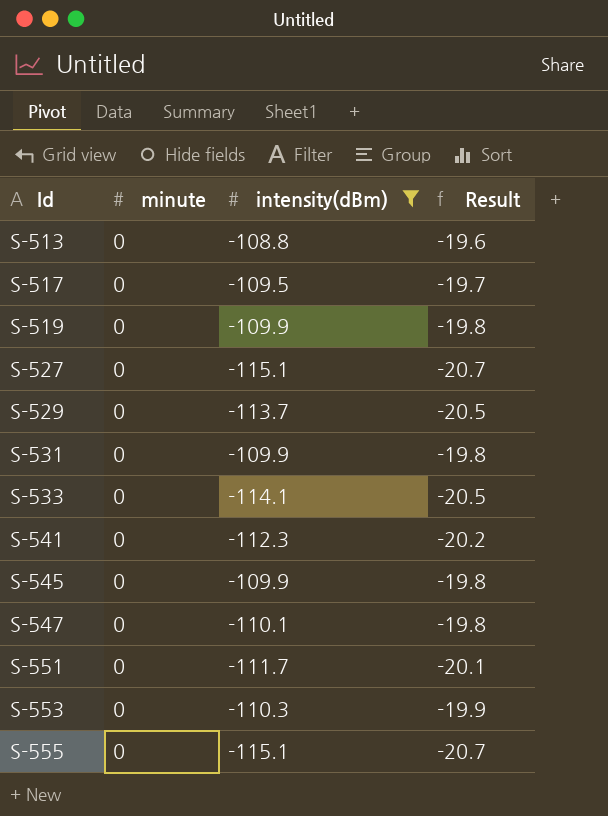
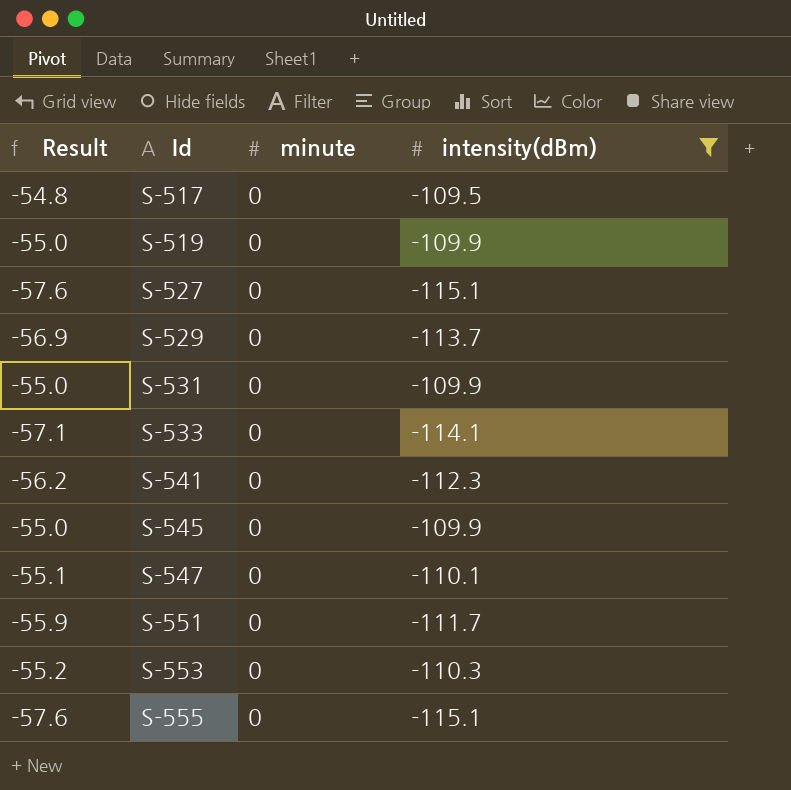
column Result | formula: [intensity(dBm)] * 0.18 -> [intensity(dBm)] * 0.5
column Result | position: 4 -> 1
row S-513: 0 | -108.8 | -19.6 -> none

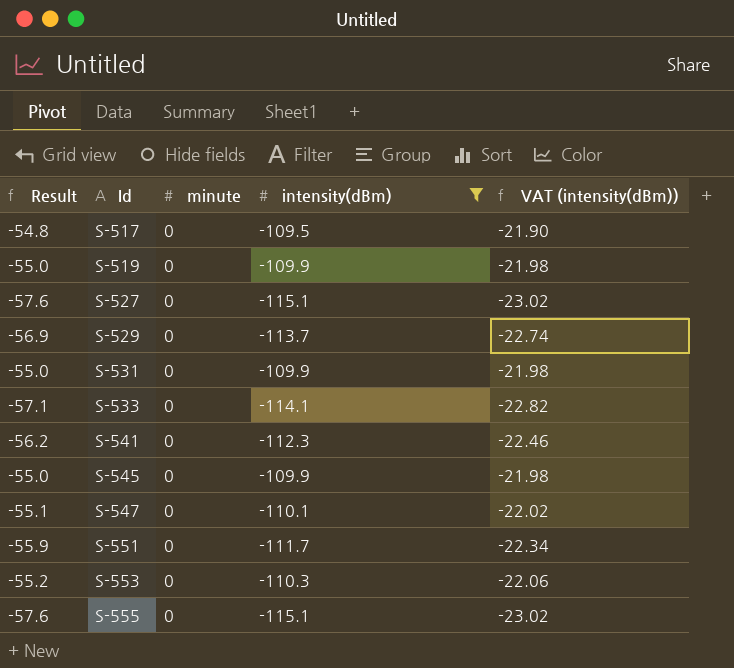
column VAT (intensity(dBm)) | formula: none -> [intensity(dBm)] * 0.2

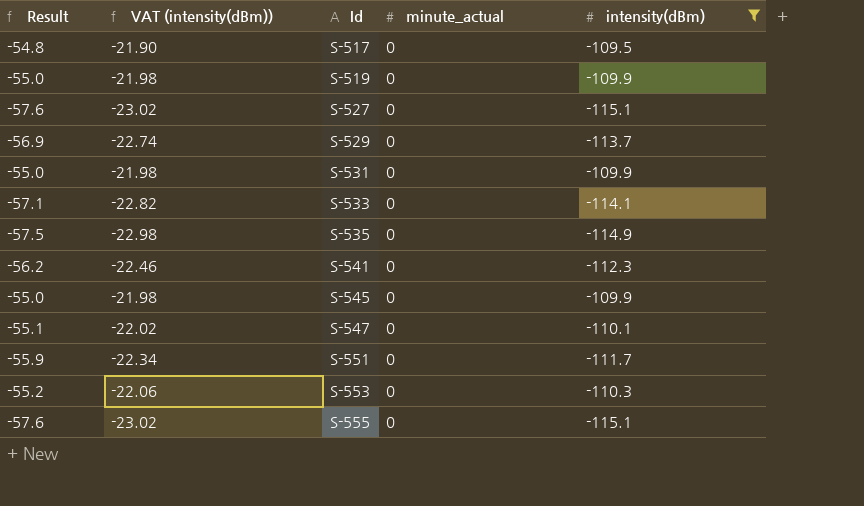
column VAT (intensity(dBm)) | position: 5 -> 2
column name: minute -> minute_actual
row S-535: none -> -57.5 | -22.98 | 0 | -114.9

